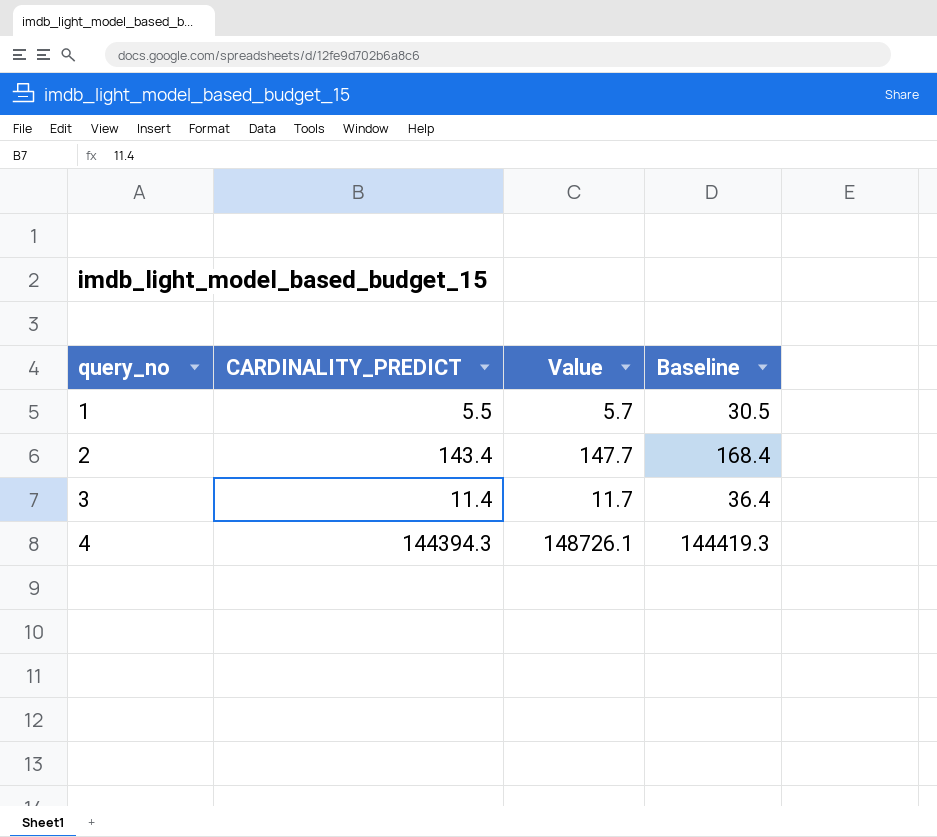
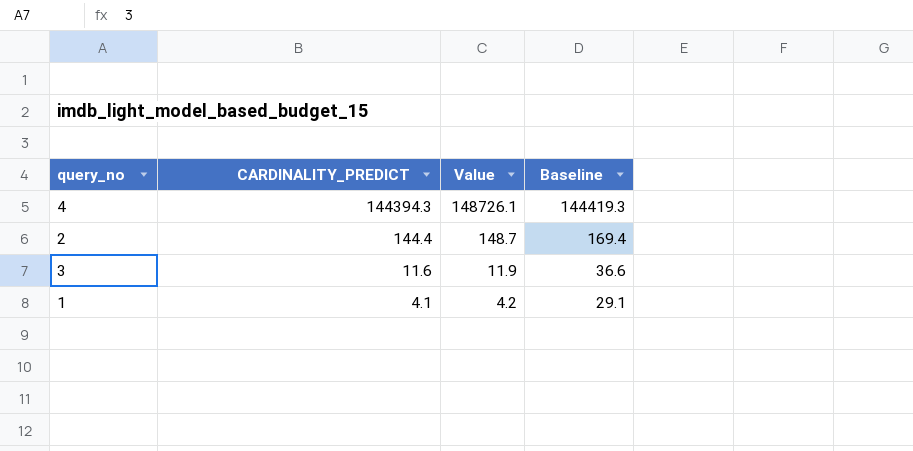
row order: query_no ascending -> CARDINALITY_PREDICT descending
2 | CARDINALITY_PREDICT: 143.4 -> 144.4
2 | Value: 147.7 -> 148.7
2 | Baseline: 168.4 -> 169.4
3 | CARDINALITY_PREDICT: 11.4 -> 11.6
3 | Value: 11.7 -> 11.9
3 | Baseline: 36.4 -> 36.6
1 | CARDINALITY_PREDICT: 5.5 -> 4.1
1 | Value: 5.7 -> 4.2
1 | Baseline: 30.5 -> 29.1

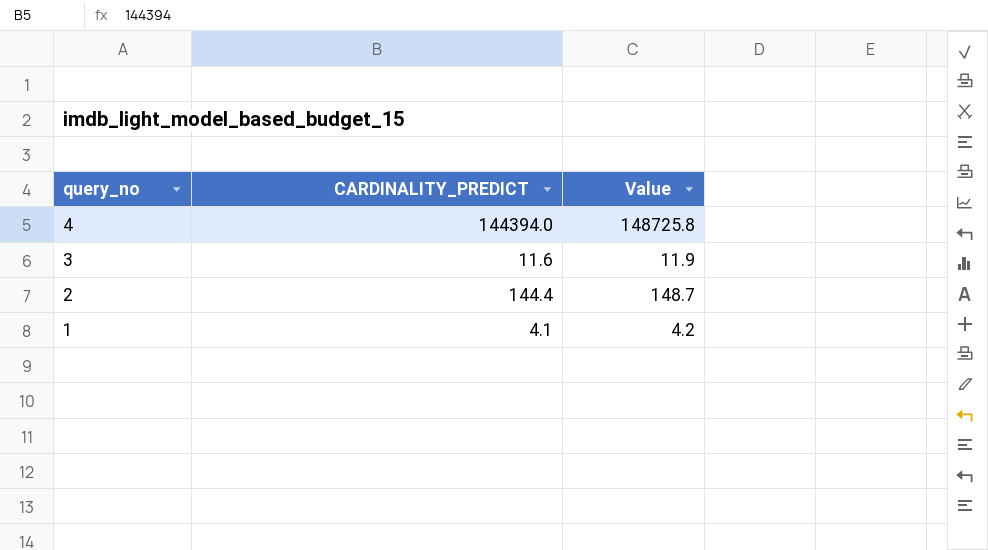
row order: CARDINALITY_PREDICT descending -> query_no descending
column Baseline | formula: [CARDINALITY_PREDICT] + 25 -> none
4 | CARDINALITY_PREDICT: 144394.3 -> 144394.0
4 | Value: 148726.1 -> 148725.8

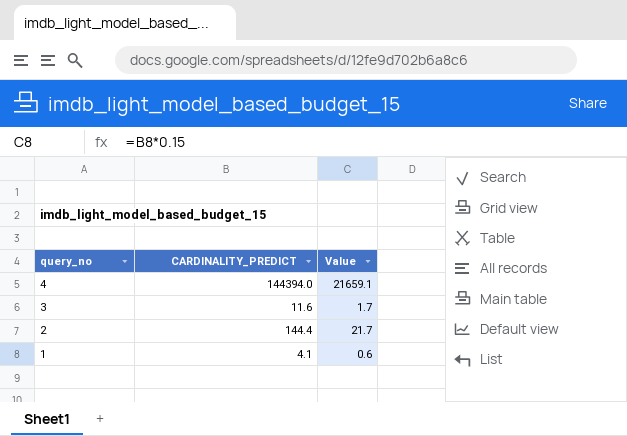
column Value | formula: [CARDINALITY_PREDICT] * 1.03 -> [CARDINALITY_PREDICT] * 0.15

